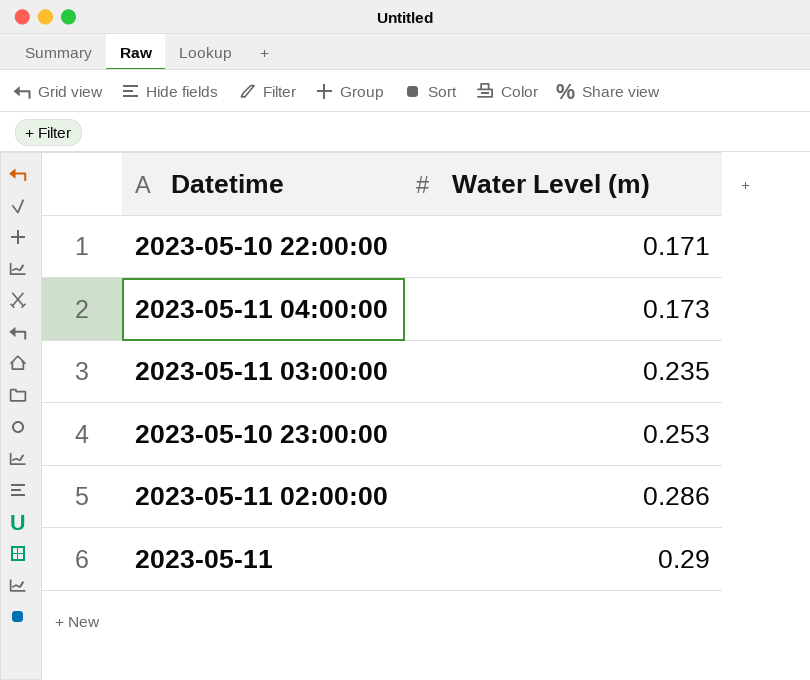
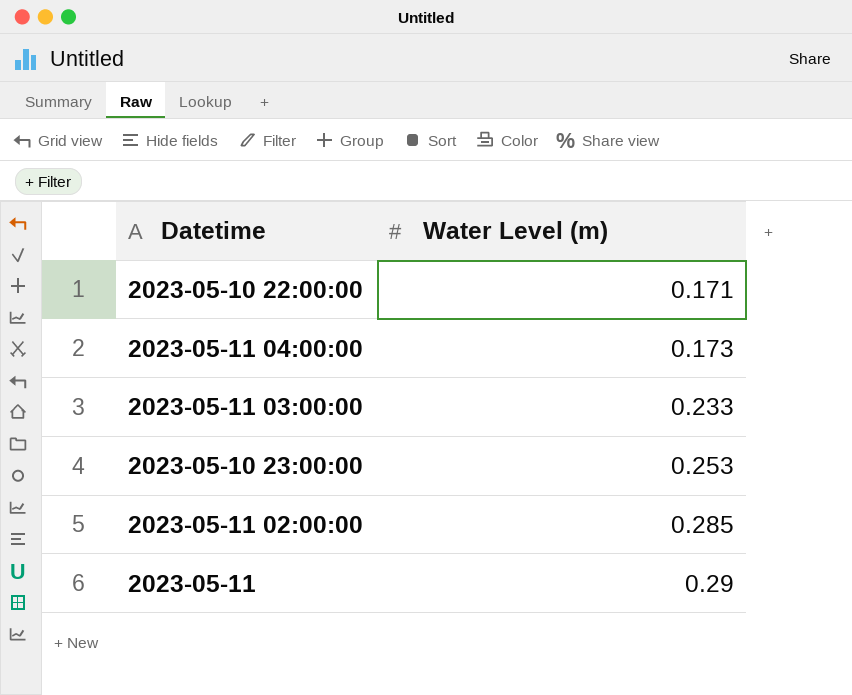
2023-05-11 03:00:00 | Water Level (m): 0.235 -> 0.233
2023-05-11 02:00:00 | Water Level (m): 0.286 -> 0.285

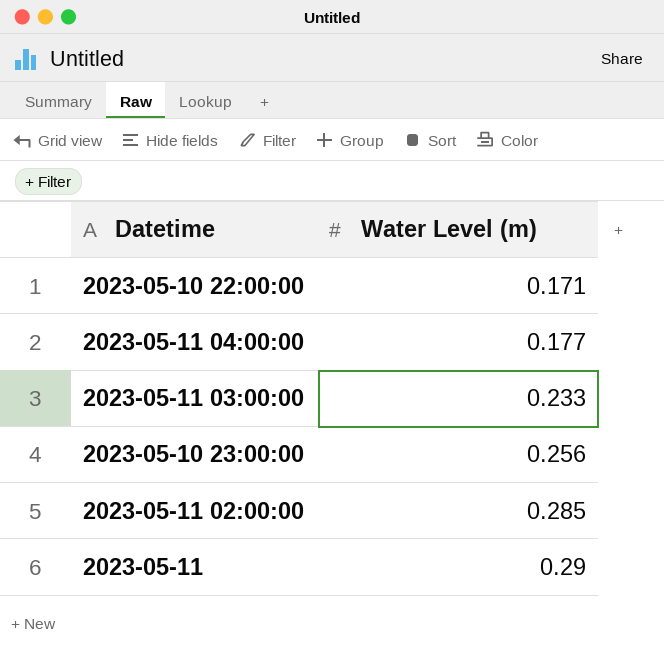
2023-05-11 04:00:00 | Water Level (m): 0.173 -> 0.177
2023-05-10 23:00:00 | Water Level (m): 0.253 -> 0.256

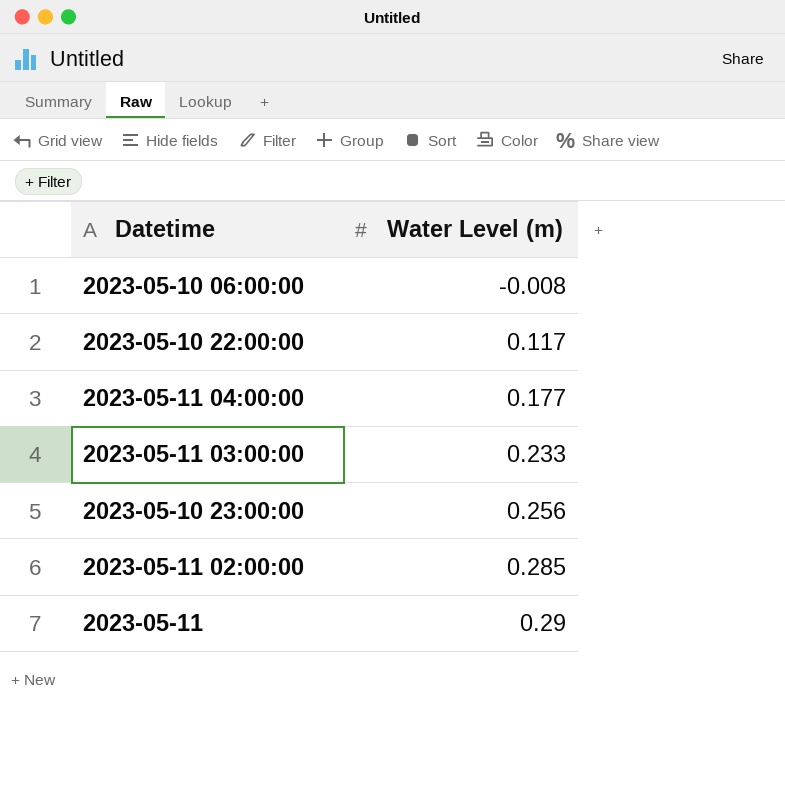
row 2023-05-10 06:00:00: none -> -0.008
2023-05-10 22:00:00 | Water Level (m): 0.171 -> 0.117

